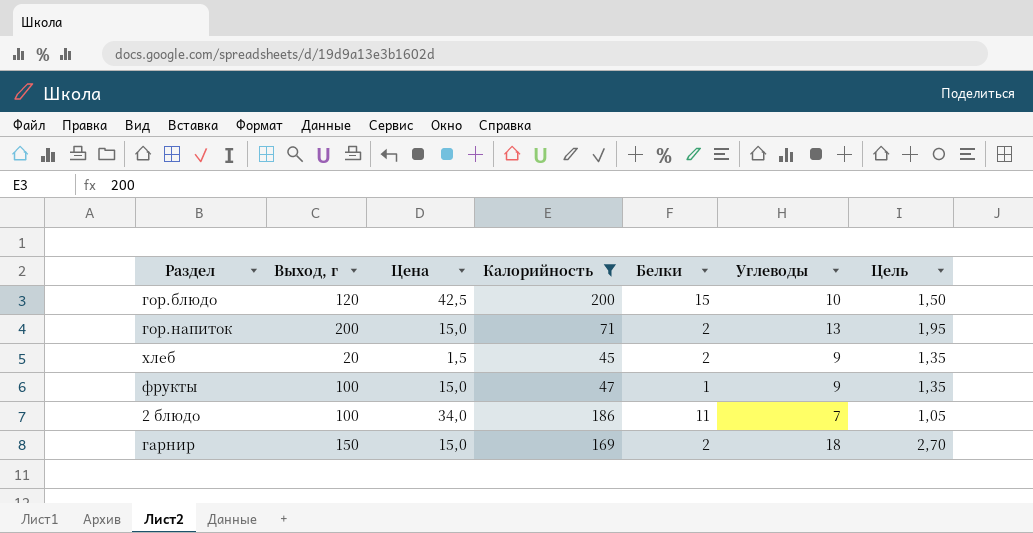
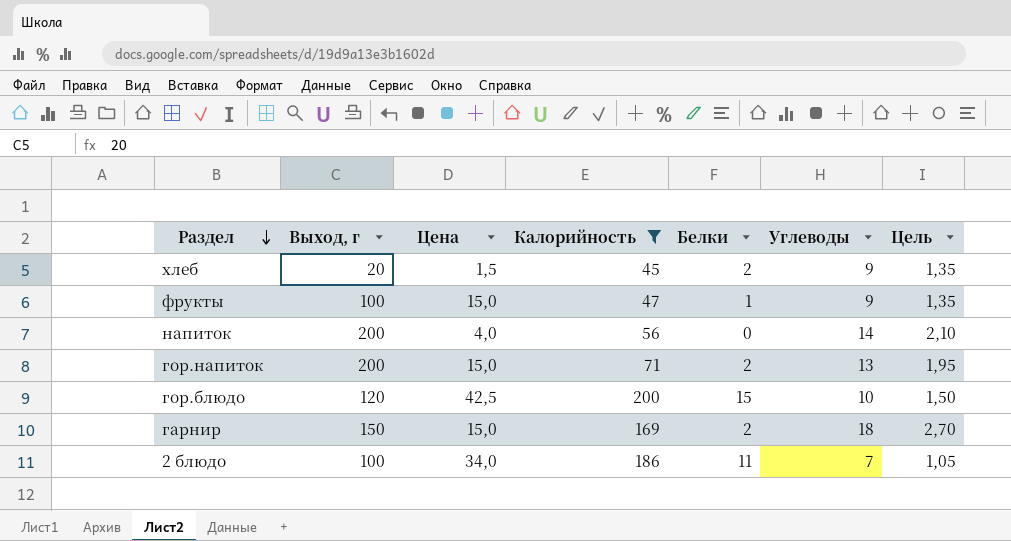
row order: none -> Раздел descending
row напиток: none -> 200 | 4,0 | 56 | 0 | 14 | 2,10

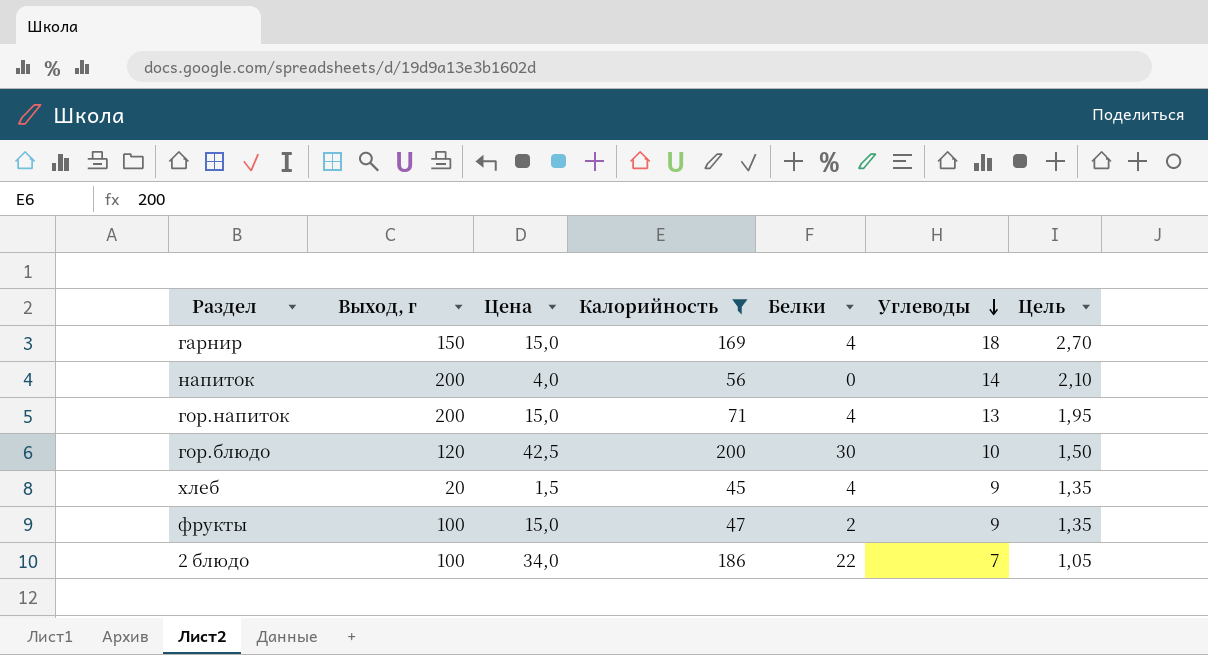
row order: Раздел descending -> Углеводы descending
гарнир | Белки: 2 -> 4
гор.напиток | Белки: 2 -> 4
гор.блюдо | Белки: 15 -> 30
хлеб | Белки: 2 -> 4
фрукты | Белки: 1 -> 2
2 блюдо | Белки: 11 -> 22

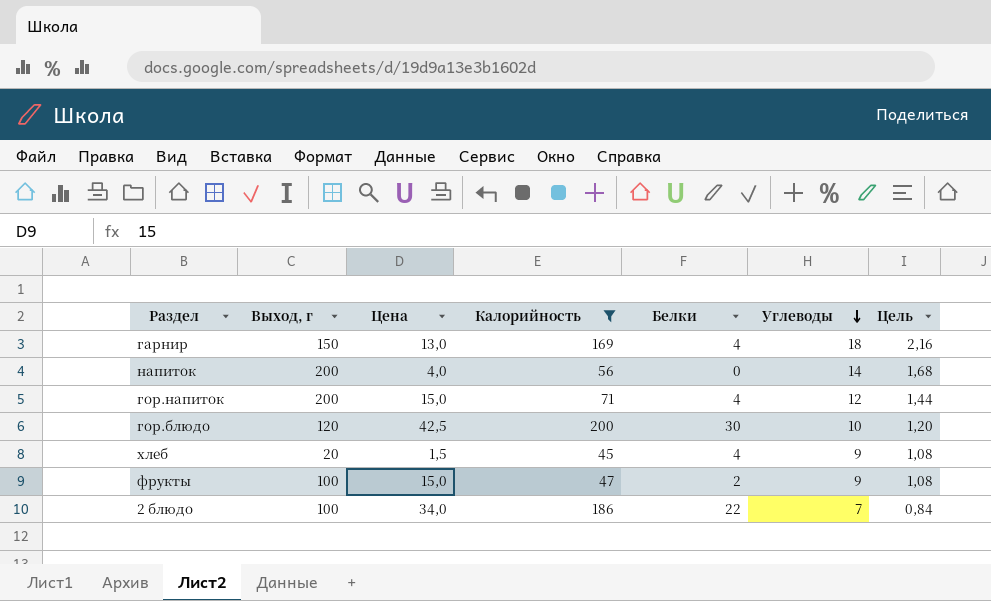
column Цель | formula: [Углеводы] * 0,15 -> [Углеводы] * 0,12
гарнир | Цена: 15,0 -> 13,0
гор.напиток | Углеводы: 13 -> 12

